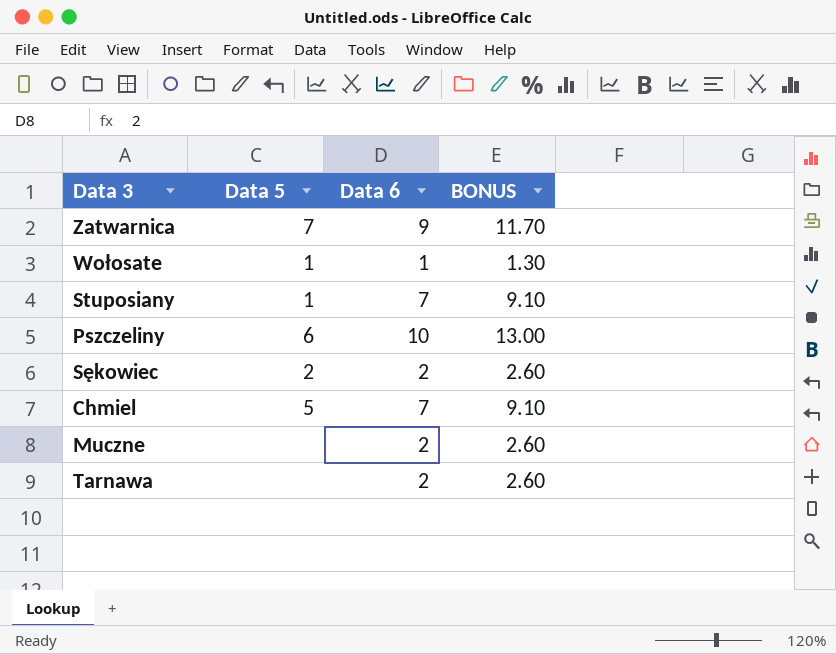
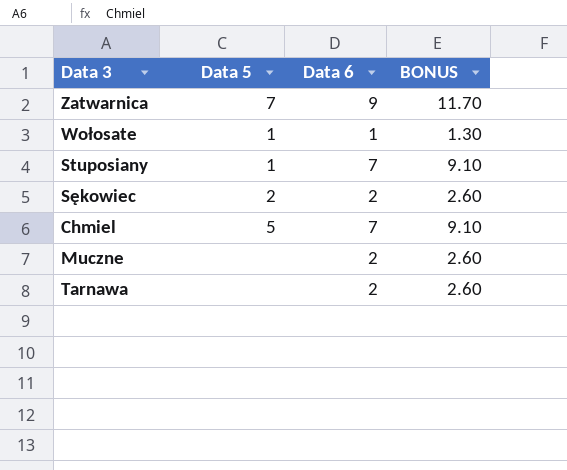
row Pszczeliny: 6 | 10 | 13.00 -> none

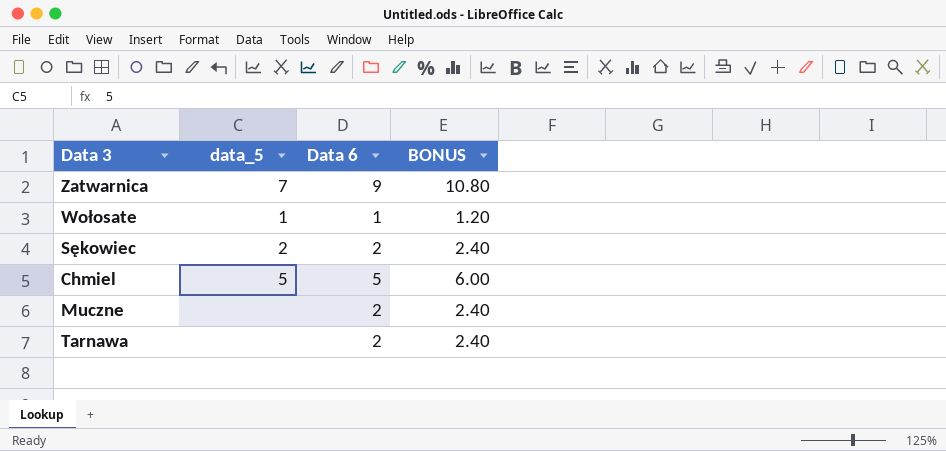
column name: Data 5 -> data_5
column BONUS | formula: [Data 6] * 1.3 -> [Data 6] * 1.2
row Stuposiany: 1 | 7 | 9.10 -> none
Chmiel | Data 6: 7 -> 5

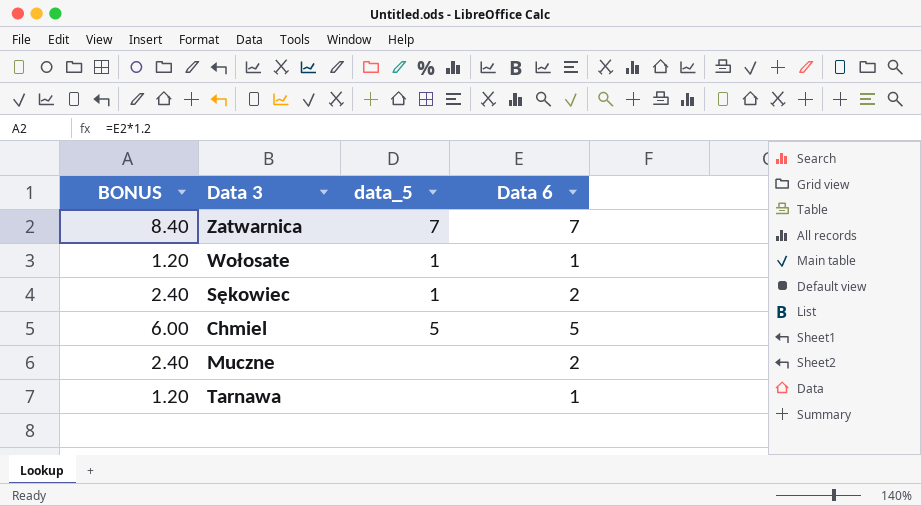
column BONUS | position: 4 -> 1
Zatwarnica | BONUS: 10.80 -> 8.40
Zatwarnica | Data 6: 9 -> 7
Sękowiec | data_5: 2 -> 1
Tarnawa | BONUS: 2.40 -> 1.20
Tarnawa | Data 6: 2 -> 1

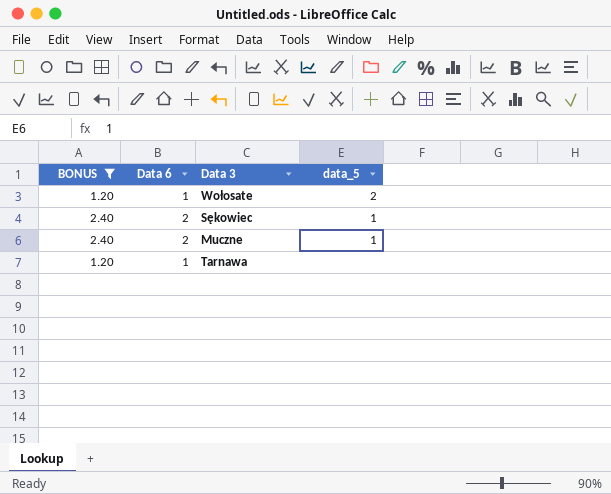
filter: none -> BONUS <= 2.40
column Data 6 | position: 4 -> 2
Wołosate | data_5: 1 -> 2
Muczne | data_5: none -> 1

